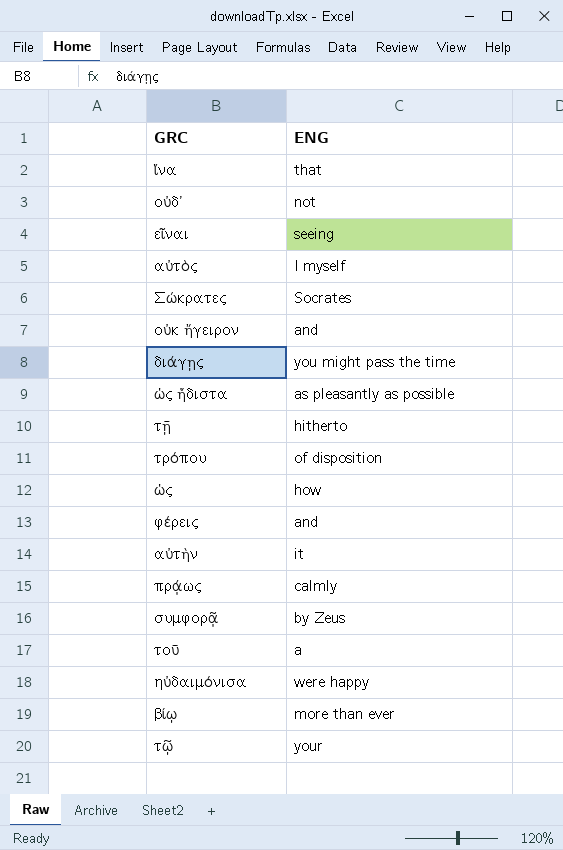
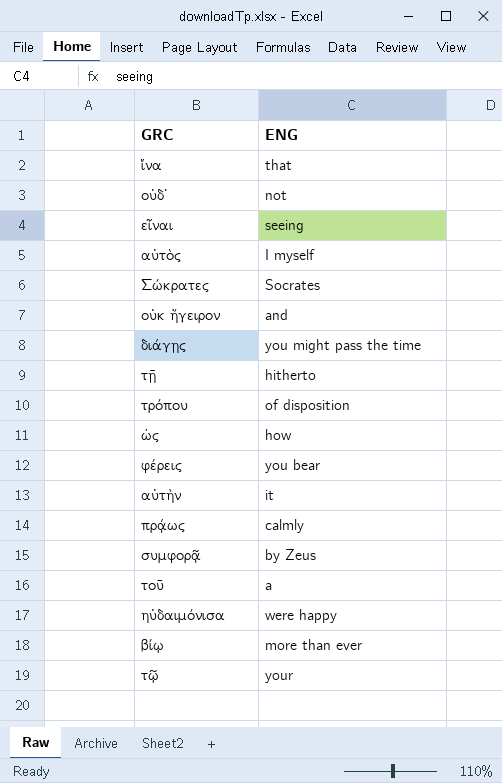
row ὡς ἥδιστα: as pleasantly as possible -> none
φέρεις | ENG: and -> you bear

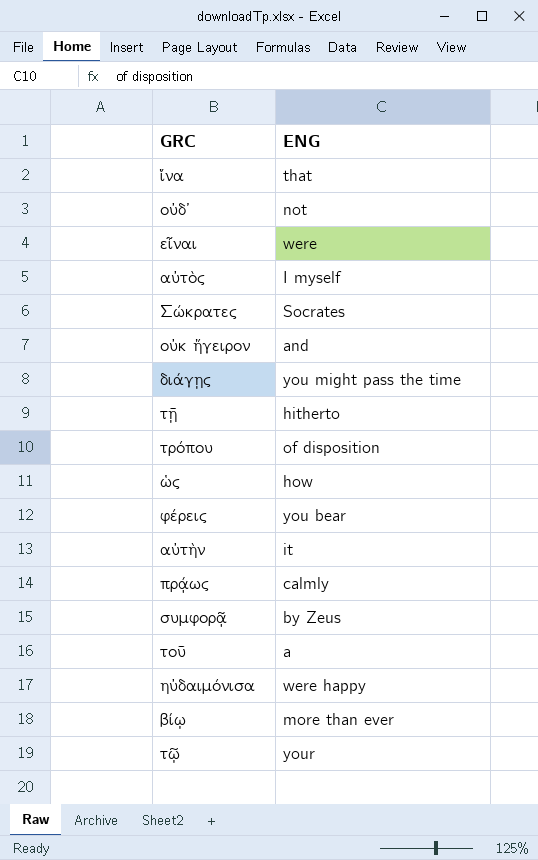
εἶναι | ENG: seeing -> were

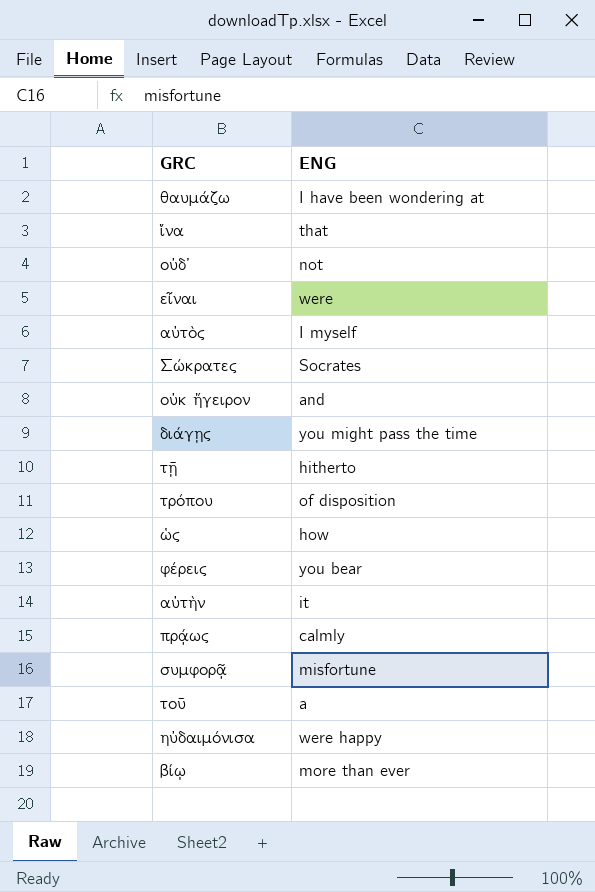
row τῷ: your -> none
row θαυμάζω: none -> I have been wondering at
συμφορᾷ | ENG: by Zeus -> misfortune

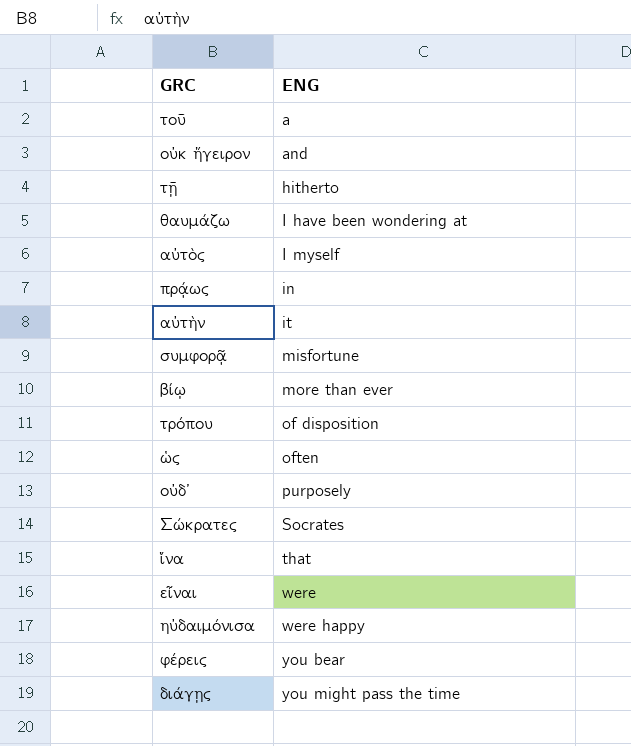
row order: none -> ENG ascending
πρᾴως | ENG: calmly -> in
ὡς | ENG: how -> often
οὐδ᾽ | ENG: not -> purposely

